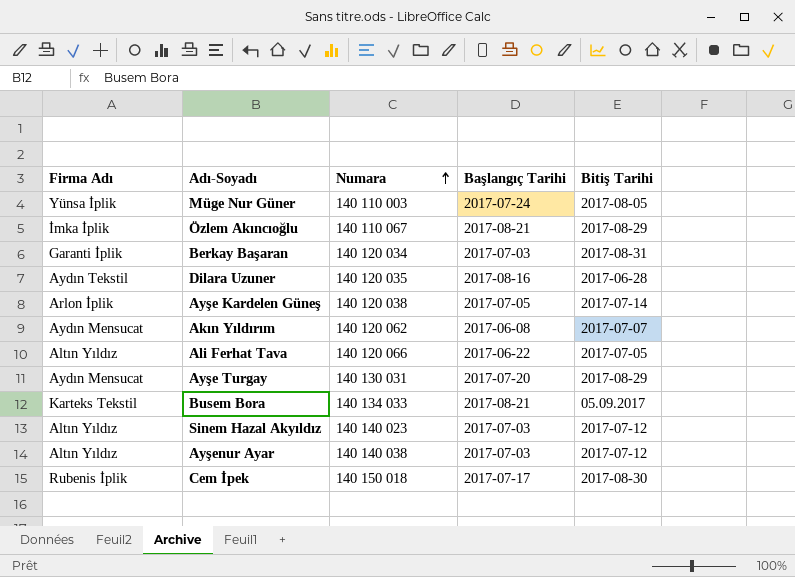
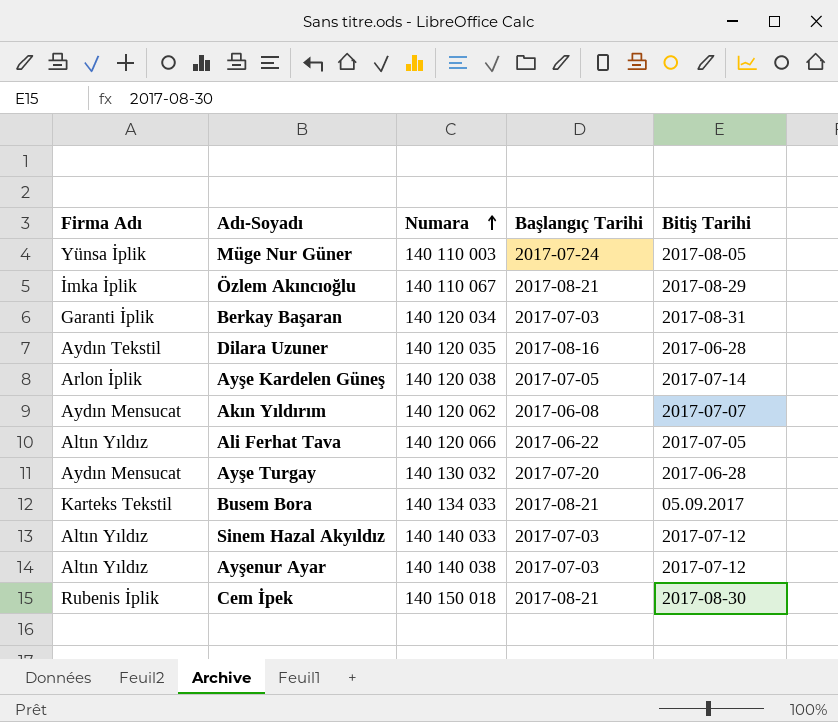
Ayşe Turgay | Numara: 140 130 031 -> 140 130 032
Ayşe Turgay | Bitiş Tarihi: 2017-08-29 -> 2017-06-28
Sinem Hazal Akyıldız | Numara: 140 140 023 -> 140 140 033
Cem İpek | Başlangıç Tarihi: 2017-07-17 -> 2017-08-21

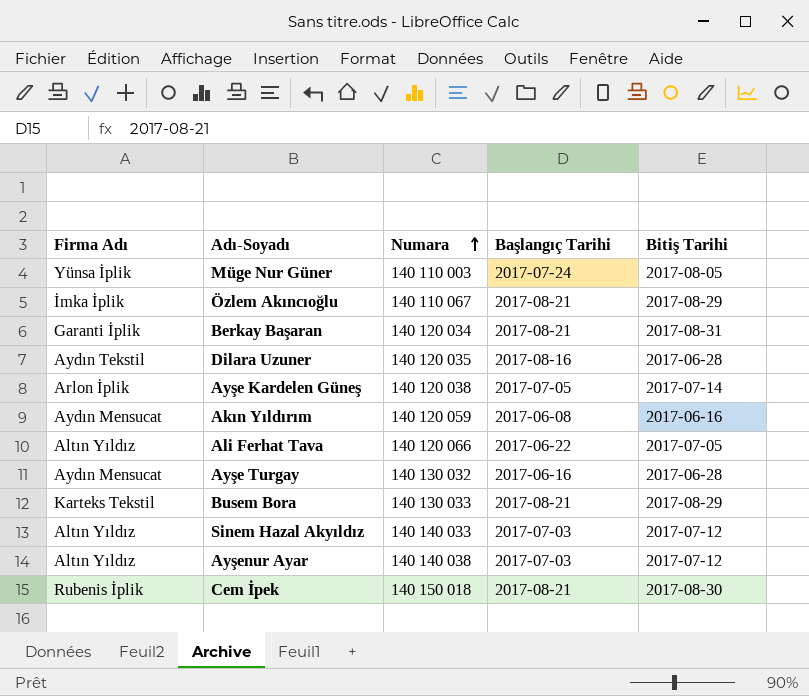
Berkay Başaran | Başlangıç Tarihi: 2017-07-03 -> 2017-08-21
Akın Yıldırım | Numara: 140 120 062 -> 140 120 059
Akın Yıldırım | Bitiş Tarihi: 2017-07-07 -> 2017-06-16
Ayşe Turgay | Başlangıç Tarihi: 2017-07-20 -> 2017-06-16
Busem Bora | Numara: 140 134 033 -> 140 130 033
Busem Bora | Bitiş Tarihi: 05.09.2017 -> 2017-08-29

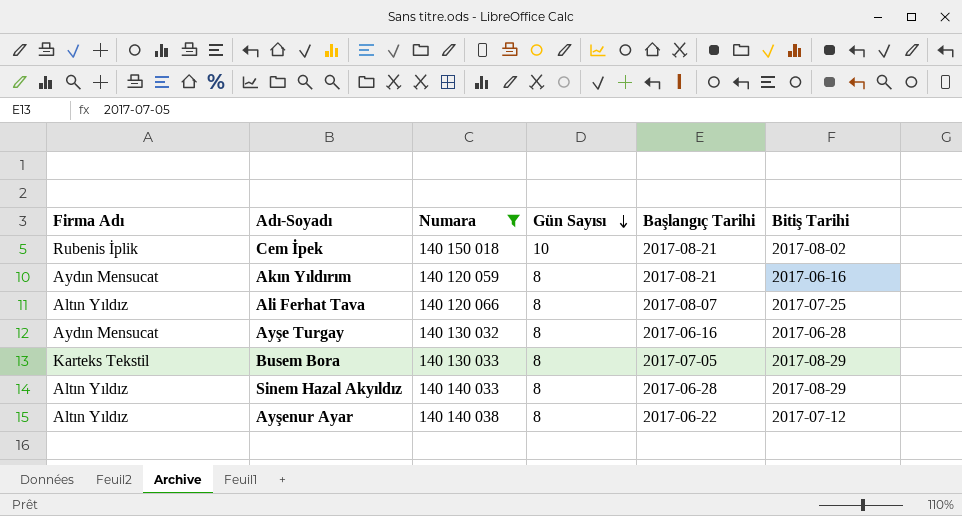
filter: none -> Numara >= 140 120 059
row order: Numara ascending -> Gün Sayısı descending
column Gün Sayısı | position: none -> 4
Cem İpek | Bitiş Tarihi: 2017-08-30 -> 2017-08-02
Akın Yıldırım | Başlangıç Tarihi: 2017-06-08 -> 2017-08-21
Ali Ferhat Tava | Başlangıç Tarihi: 2017-06-22 -> 2017-08-07
Ali Ferhat Tava | Bitiş Tarihi: 2017-07-05 -> 2017-07-25
Busem Bora | Başlangıç Tarihi: 2017-08-21 -> 2017-07-05
Sinem Hazal Akyıldız | Başlangıç Tarihi: 2017-07-03 -> 2017-06-28
Sinem Hazal Akyıldız | Bitiş Tarihi: 2017-07-12 -> 2017-08-29
Ayşenur Ayar | Başlangıç Tarihi: 2017-07-03 -> 2017-06-22

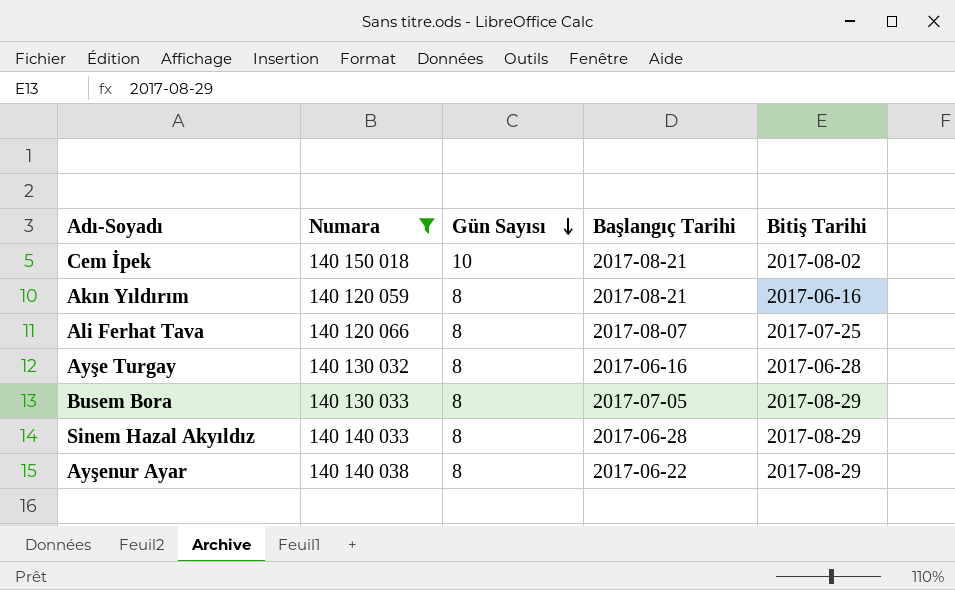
column Firma Adı | position: 1 -> none
Ayşenur Ayar | Bitiş Tarihi: 2017-07-12 -> 2017-08-29

